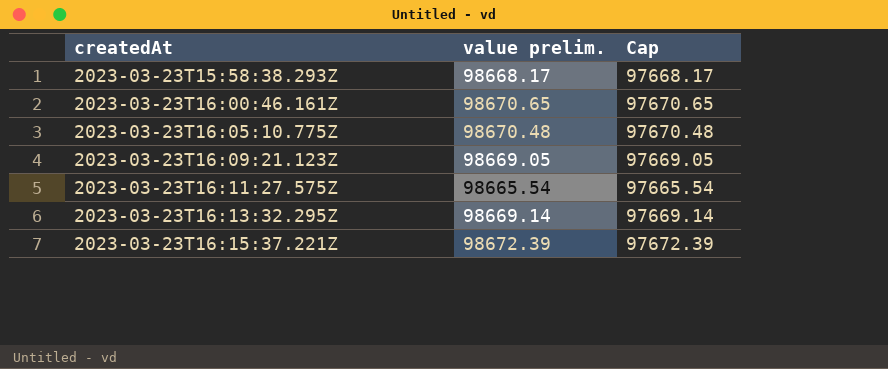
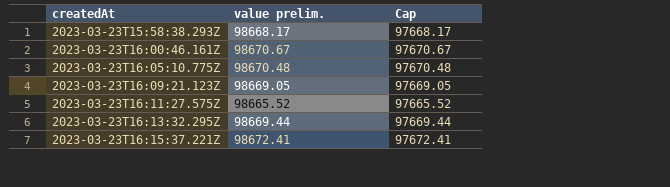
2023-03-23T16:00:46.161Z | value prelim.: 98670.65 -> 98670.67
2023-03-23T16:00:46.161Z | Cap: 97670.65 -> 97670.67
2023-03-23T16:11:27.575Z | value prelim.: 98665.54 -> 98665.52
2023-03-23T16:11:27.575Z | Cap: 97665.54 -> 97665.52
2023-03-23T16:13:32.295Z | value prelim.: 98669.14 -> 98669.44
2023-03-23T16:13:32.295Z | Cap: 97669.14 -> 97669.44
2023-03-23T16:15:37.221Z | value prelim.: 98672.39 -> 98672.41
2023-03-23T16:15:37.221Z | Cap: 97672.39 -> 97672.41

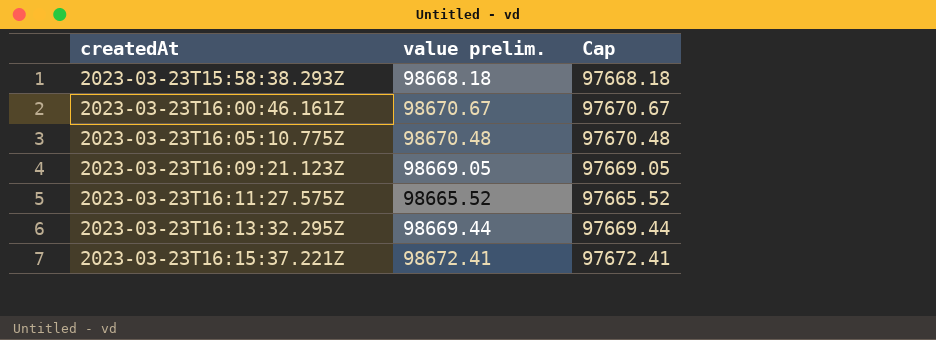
2023-03-23T15:58:38.293Z | value prelim.: 98668.17 -> 98668.18
2023-03-23T15:58:38.293Z | Cap: 97668.17 -> 97668.18

